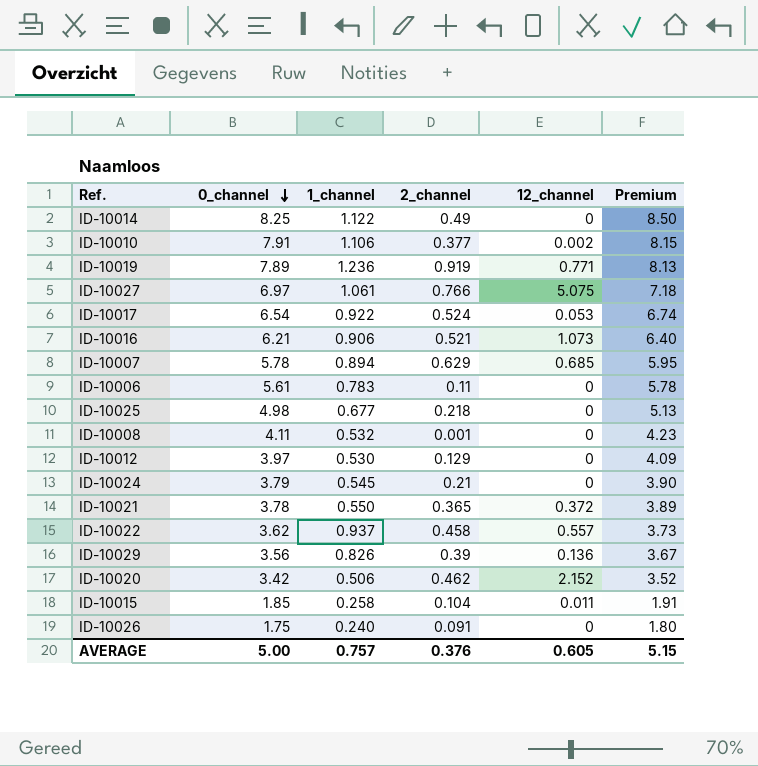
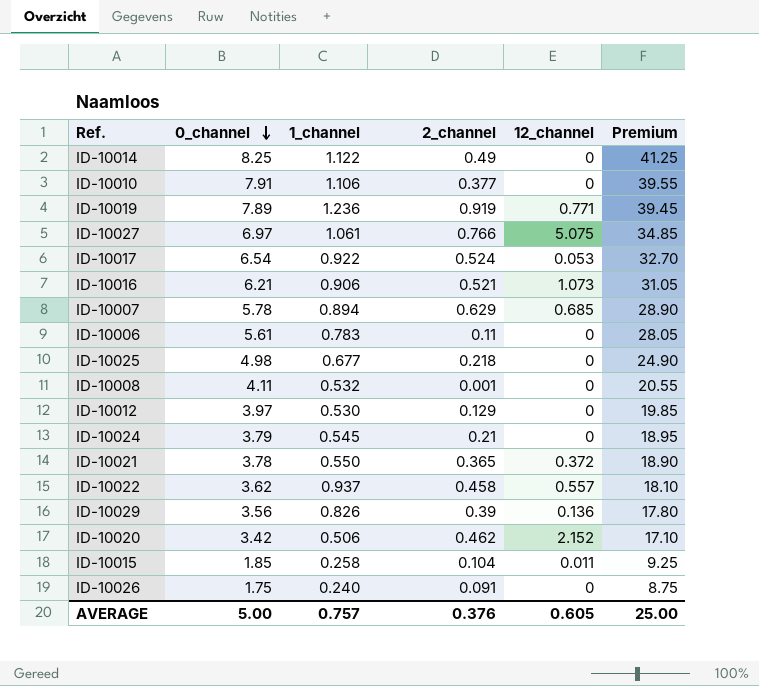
column Premium | formula: [0_channel] * 1.03 -> [0_channel] * 5
ID-10010 | 12_channel: 0.002 -> 0
AVERAGE | Premium: 5.15 -> 25.00

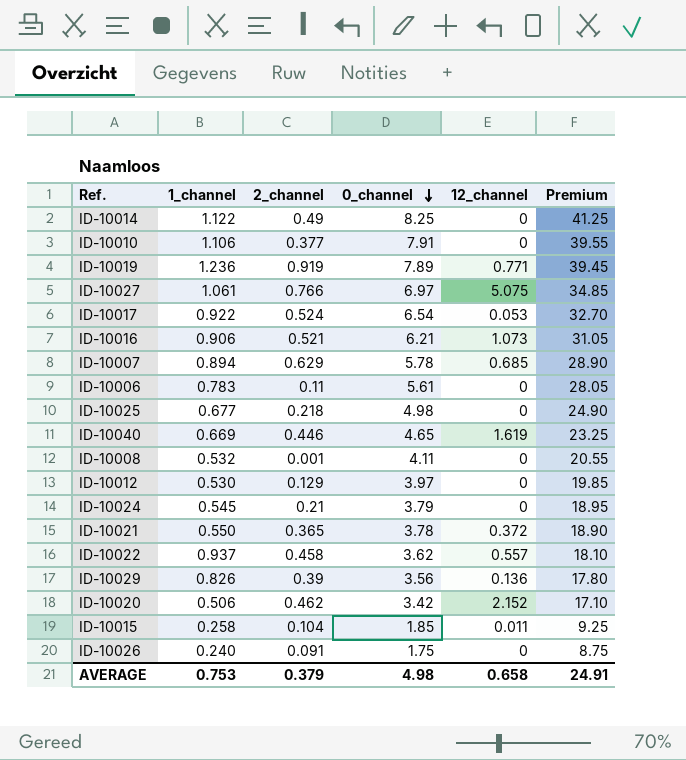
column 0_channel | position: 2 -> 4
row ID-10040: none -> 0.669 | 0.446 | 4.65 | 1.619 | 23.25
AVERAGE | 1_channel: 0.757 -> 0.753
AVERAGE | 2_channel: 0.376 -> 0.379
AVERAGE | 0_channel: 5.00 -> 4.98
AVERAGE | 12_channel: 0.605 -> 0.658
AVERAGE | Premium: 25.00 -> 24.91

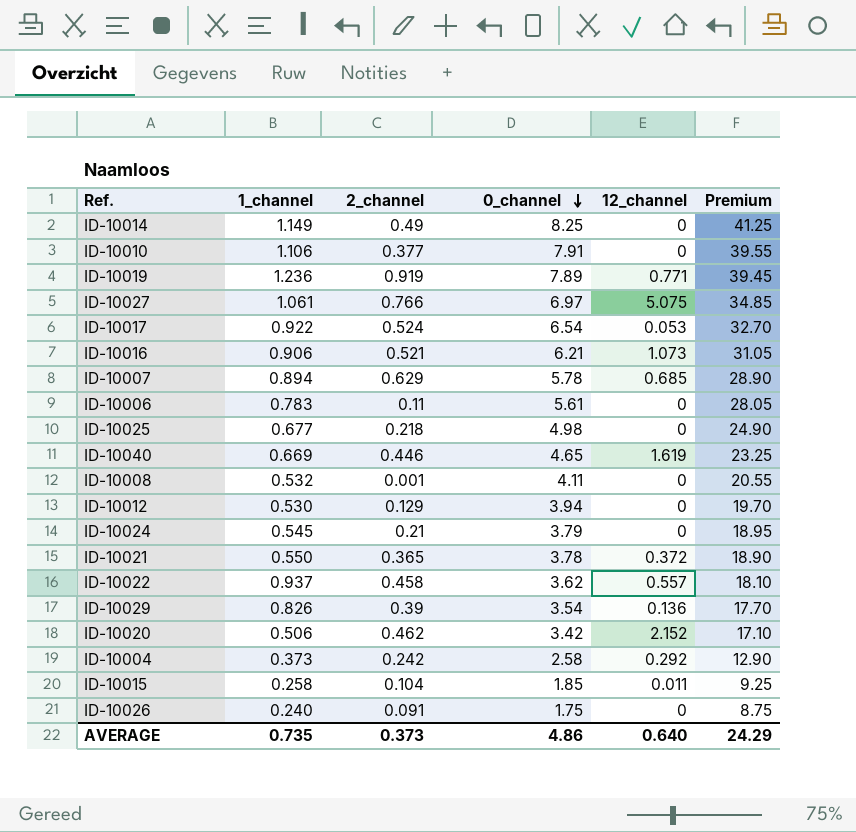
ID-10014 | 1_channel: 1.122 -> 1.149
ID-10012 | 0_channel: 3.97 -> 3.94
ID-10012 | Premium: 19.85 -> 19.70
ID-10029 | 0_channel: 3.56 -> 3.54
ID-10029 | Premium: 17.80 -> 17.70
row ID-10004: none -> 0.373 | 0.242 | 2.58 | 0.292 | 12.90
AVERAGE | 1_channel: 0.753 -> 0.735
AVERAGE | 2_channel: 0.379 -> 0.373
AVERAGE | 0_channel: 4.98 -> 4.86
AVERAGE | 12_channel: 0.658 -> 0.640
AVERAGE | Premium: 24.91 -> 24.29

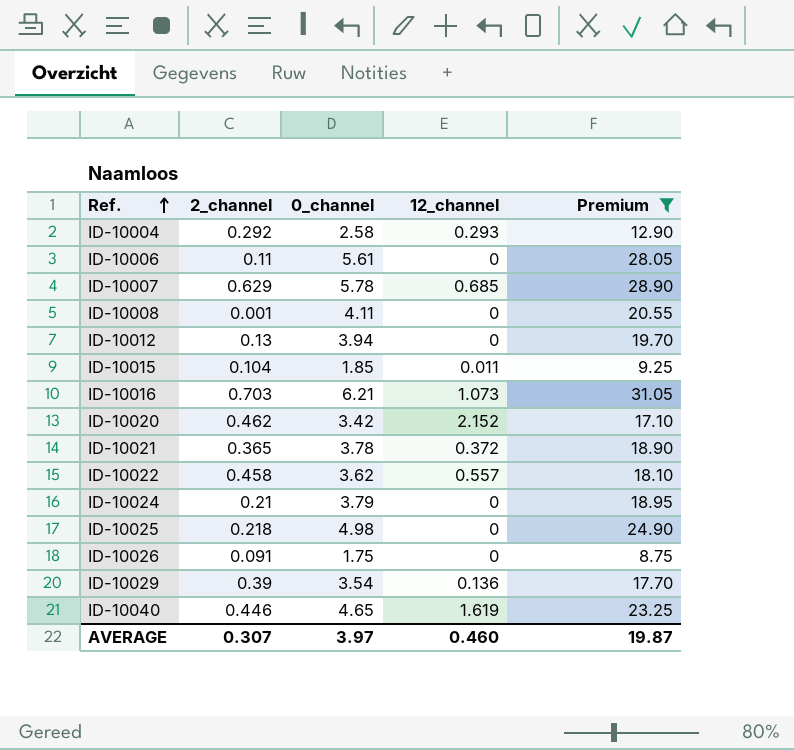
filter: none -> Premium <= 31.05
row order: 0_channel descending -> Ref. ascending
column 1_channel | position: 2 -> none
ID-10004 | 2_channel: 0.242 -> 0.292
ID-10004 | 12_channel: 0.292 -> 0.293
ID-10012 | 2_channel: 0.129 -> 0.13
ID-10016 | 2_channel: 0.521 -> 0.703
AVERAGE | 2_channel: 0.373 -> 0.307
AVERAGE | 0_channel: 4.86 -> 3.97
AVERAGE | 12_channel: 0.640 -> 0.460
AVERAGE | Premium: 24.29 -> 19.87

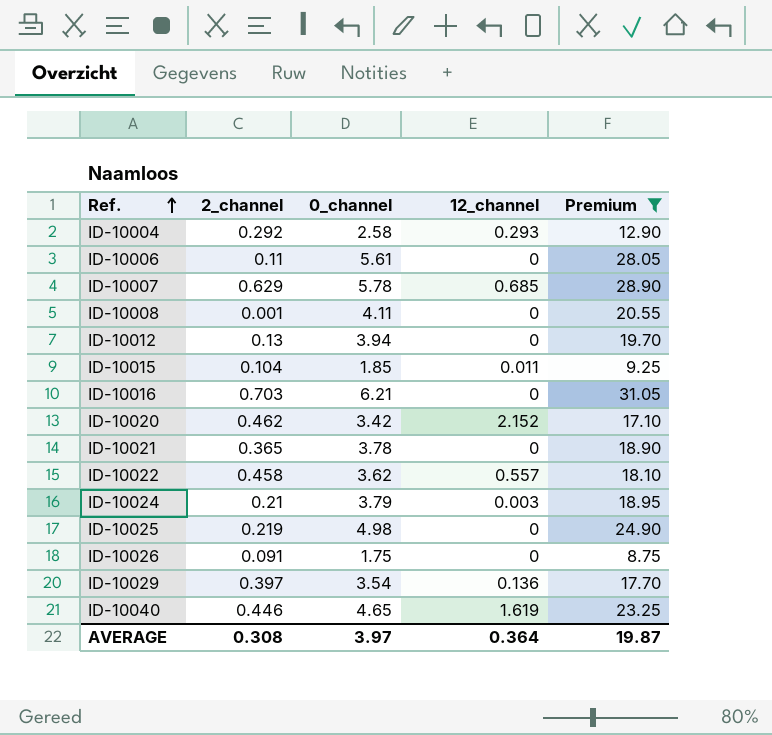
ID-10016 | 12_channel: 1.073 -> 0
ID-10021 | 12_channel: 0.372 -> 0
ID-10024 | 12_channel: 0 -> 0.003
ID-10025 | 2_channel: 0.218 -> 0.219
ID-10029 | 2_channel: 0.39 -> 0.397
AVERAGE | 2_channel: 0.307 -> 0.308
AVERAGE | 12_channel: 0.460 -> 0.364

